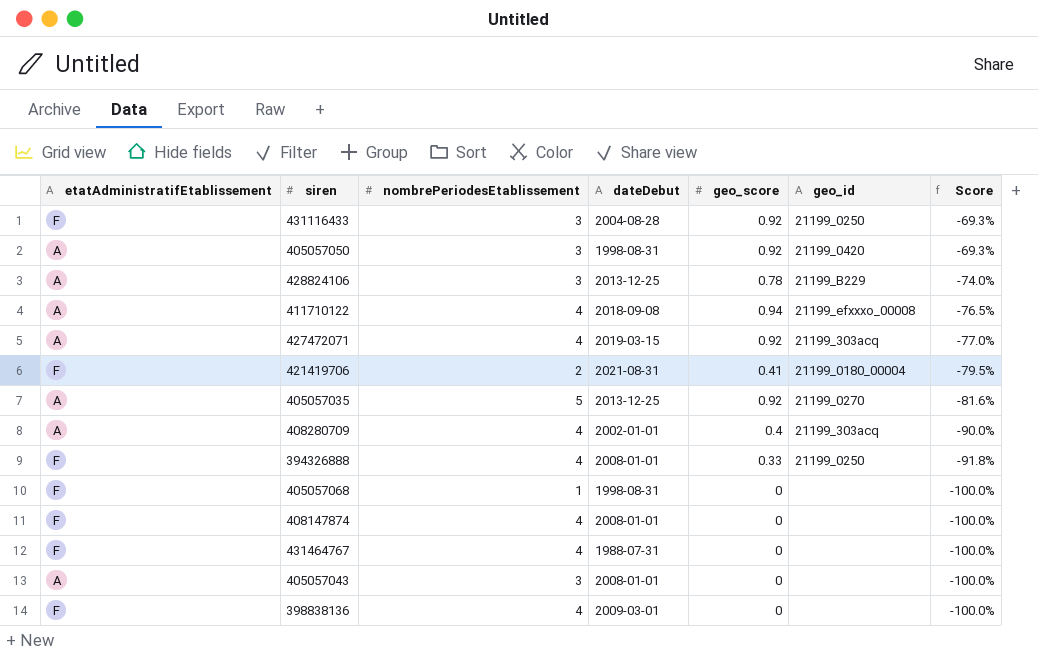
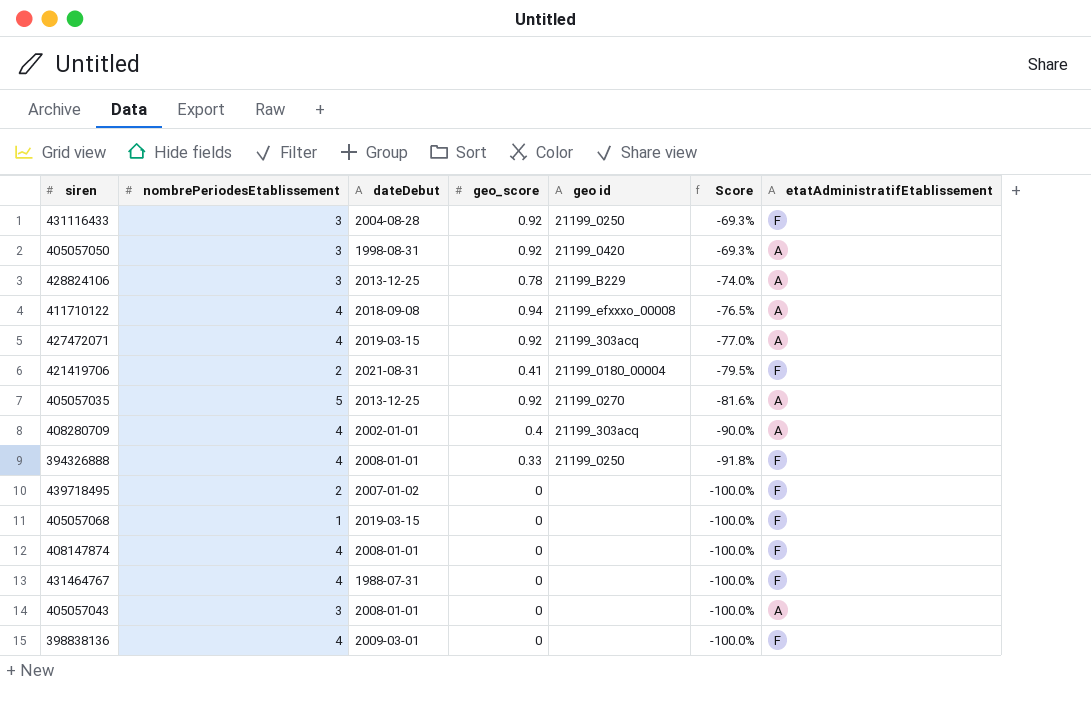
column name: geo_id -> geo id
column etatAdministratifEtablissement | position: 1 -> 7
row 439718495: none -> 2 | 2007-01-02 | 0 | none | -100.0% | F
405057068 | dateDebut: 1998-08-31 -> 2019-03-15

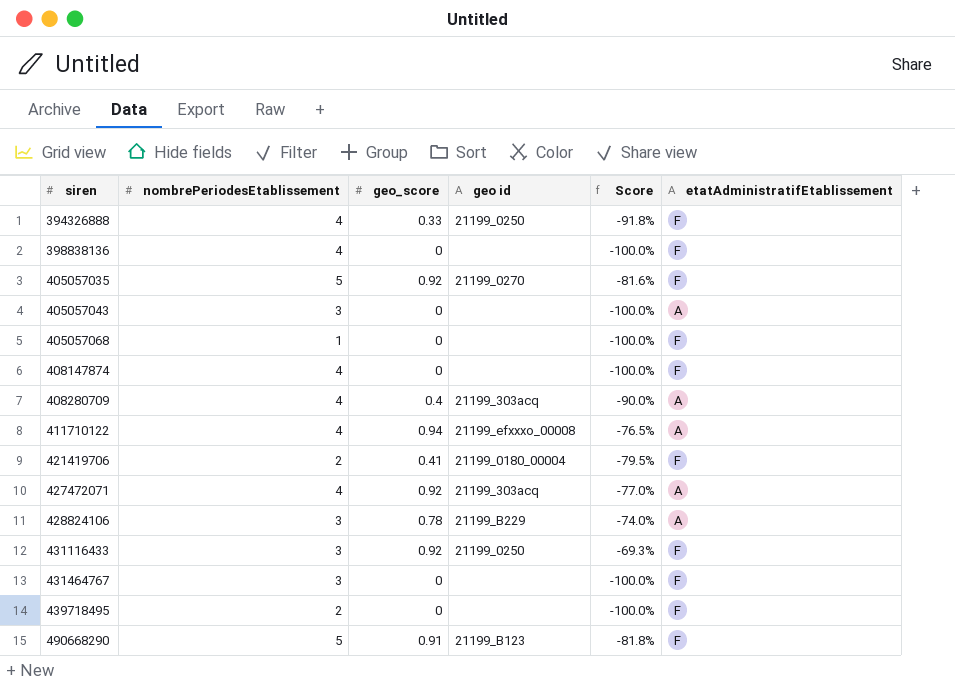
row order: Score descending -> siren ascending
column dateDebut | position: 3 -> none
row 405057050: 3 | 1998-08-31 | 0.92 | 21199_0420 | -69.3% | A -> none
405057035 | etatAdministratifEtablissement: A -> F
431464767 | nombrePeriodesEtablissement: 4 -> 3
row 490668290: none -> 5 | 0.91 | 21199_B123 | -81.8% | F

